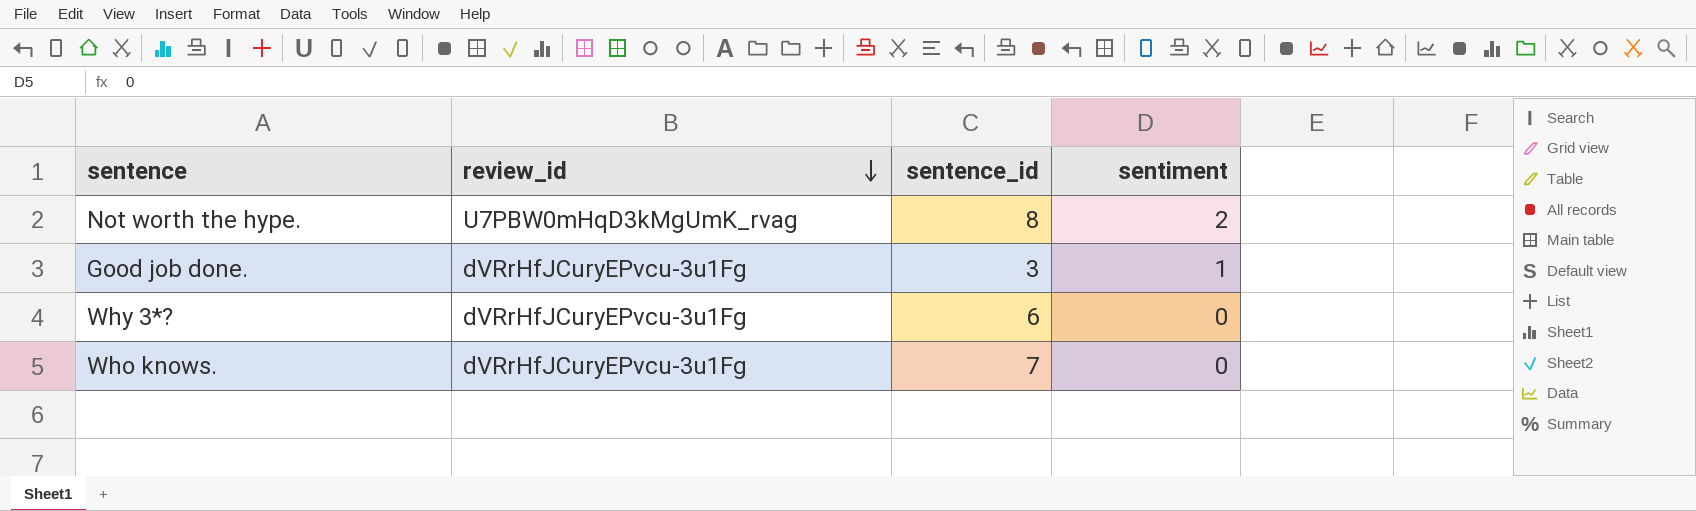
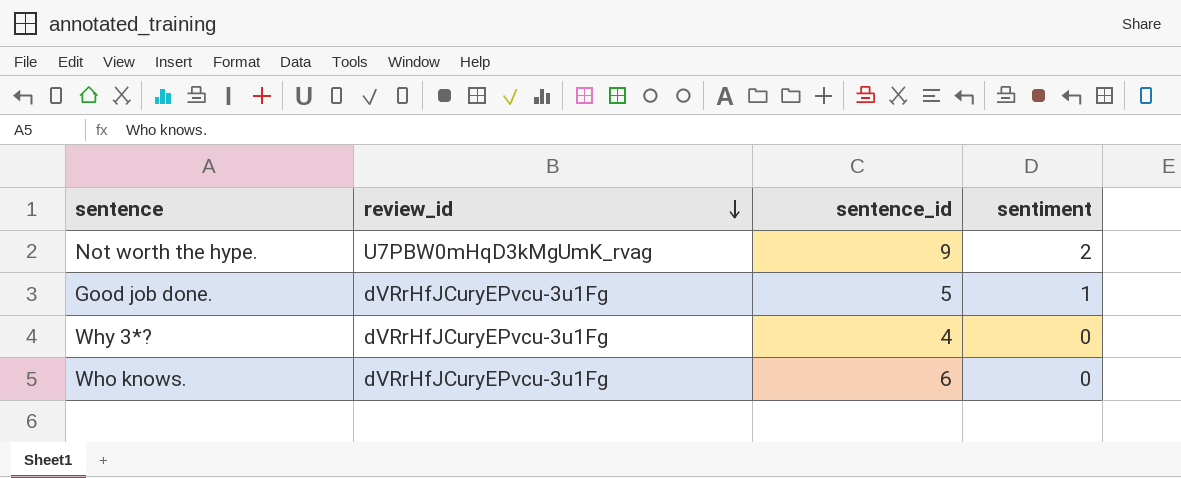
Not worth the hype. | sentence_id: 8 -> 9
Good job done. | sentence_id: 3 -> 5
Why 3*? | sentence_id: 6 -> 4
Who knows. | sentence_id: 7 -> 6

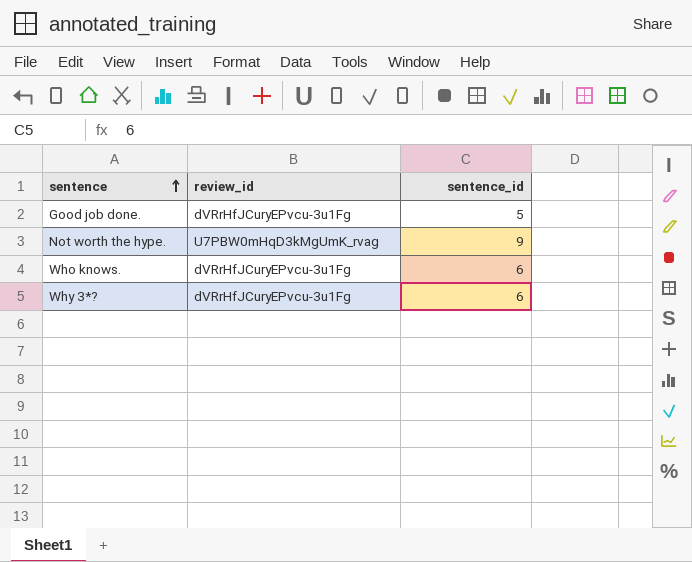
row order: review_id descending -> sentence ascending
column sentiment | position: 4 -> none
Why 3*? | sentence_id: 4 -> 6

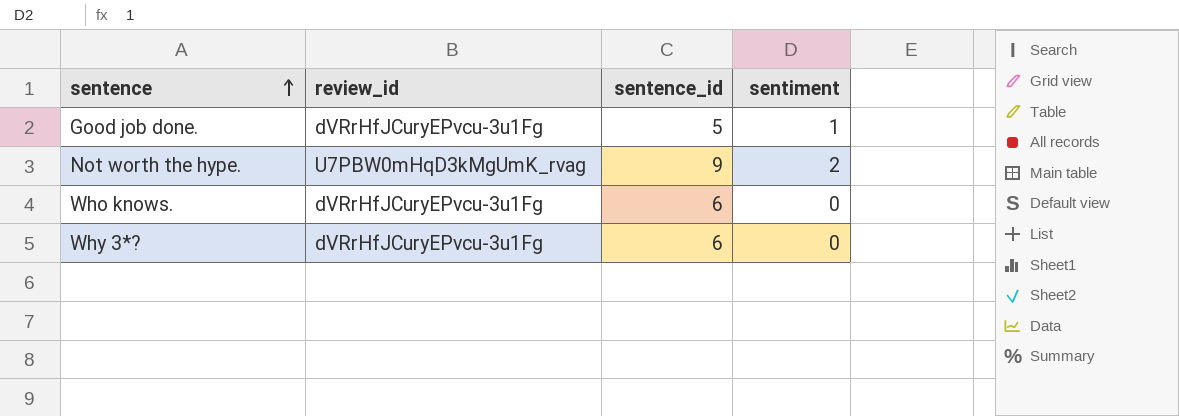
column sentiment | position: none -> 4

